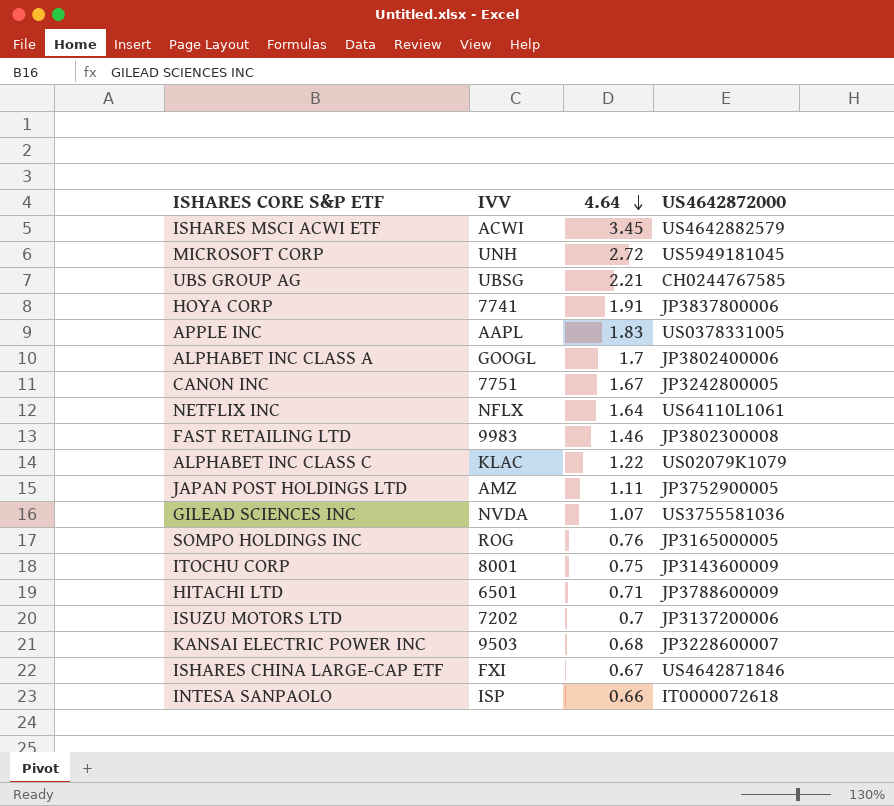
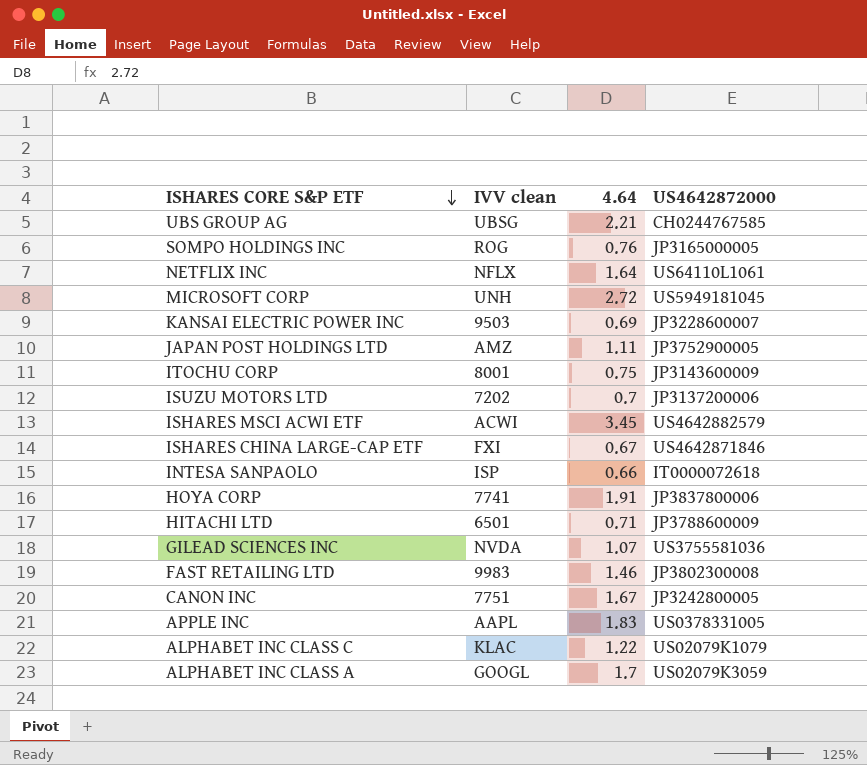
row order: 4.64 descending -> ISHARES CORE S&P ETF descending
column name: IVV -> IVV clean
KANSAI ELECTRIC POWER INC | 4.64: 0.68 -> 0.69
ALPHABET INC CLASS A | US4642872000: JP3802400006 -> US02079K3059

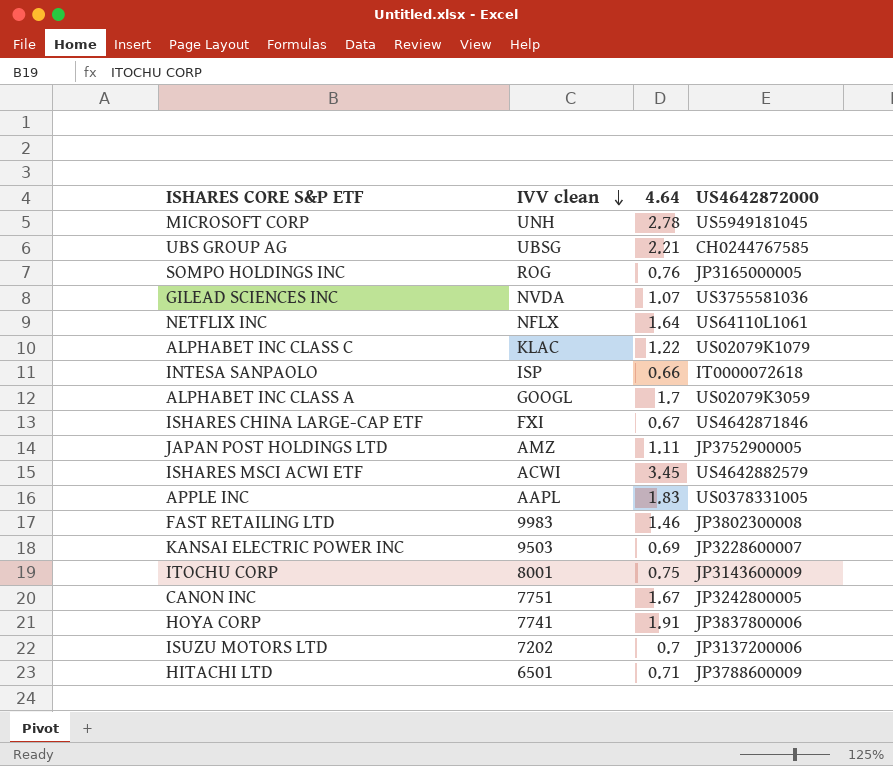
row order: ISHARES CORE S&P ETF descending -> IVV clean descending
MICROSOFT CORP | 4.64: 2.72 -> 2.78

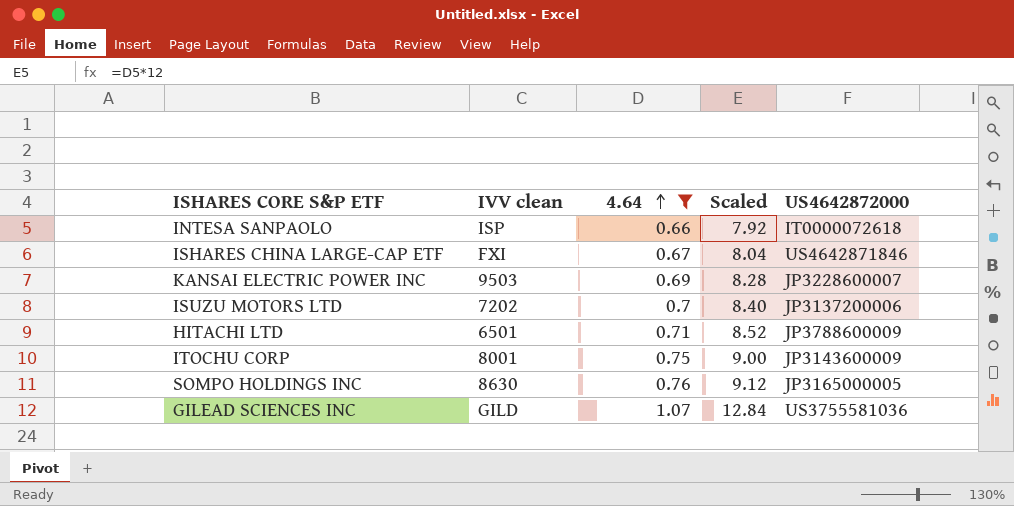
filter: none -> 4.64 <= 1.07
row order: IVV clean descending -> 4.64 ascending
column Scaled | formula: none -> [4.64] * 12
SOMPO HOLDINGS INC | IVV clean: ROG -> 8630
GILEAD SCIENCES INC | IVV clean: NVDA -> GILD

